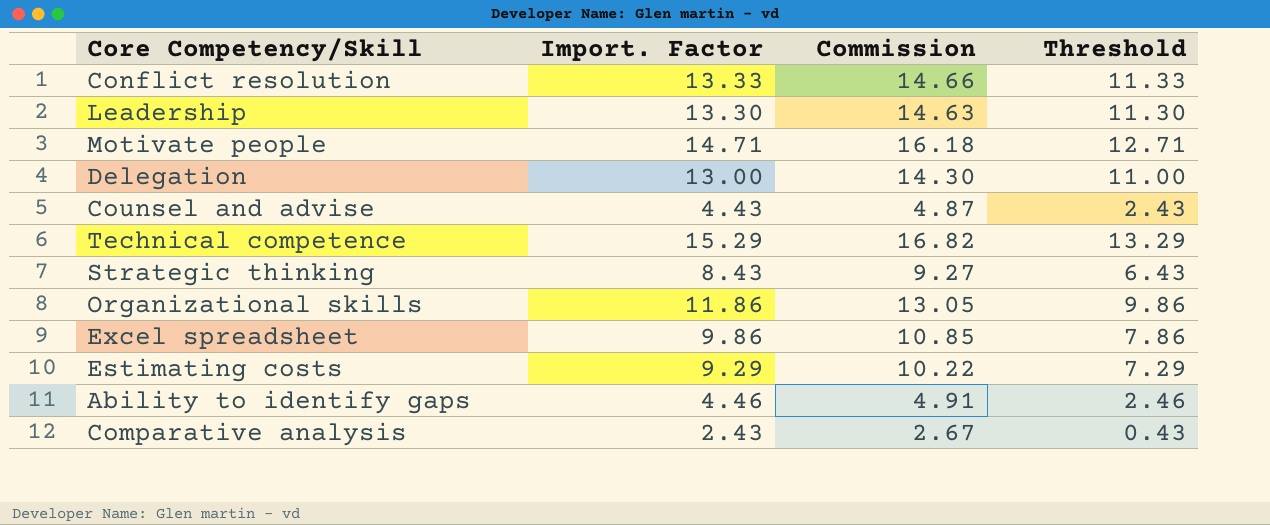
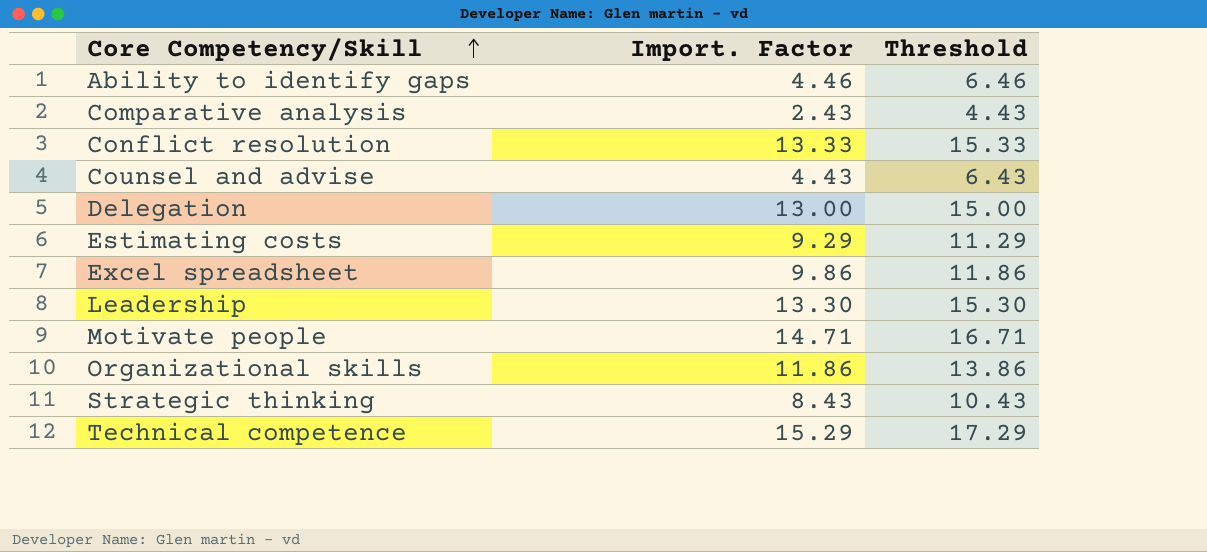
row order: none -> Core Competency/Skill ascending
column Commission | formula: [Import. Factor] * 1.1 -> none
column Threshold | formula: [Import. Factor] - 2 -> [Import. Factor] + 2

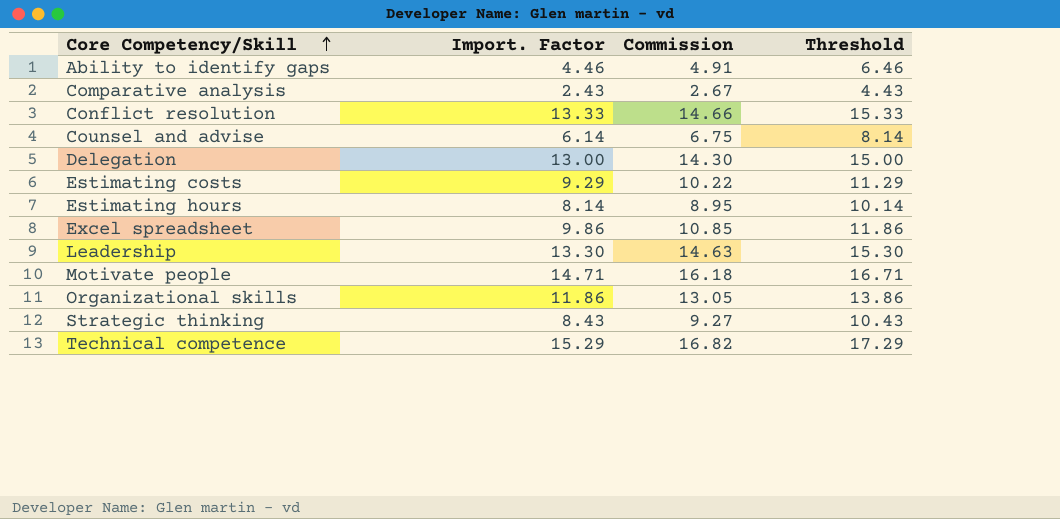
column Commission | formula: none -> [Import. Factor] * 1.1
Counsel and advise | Import. Factor: 4.43 -> 6.14
Counsel and advise | Threshold: 6.43 -> 8.14
row Estimating hours: none -> 8.14 | 8.95 | 10.14

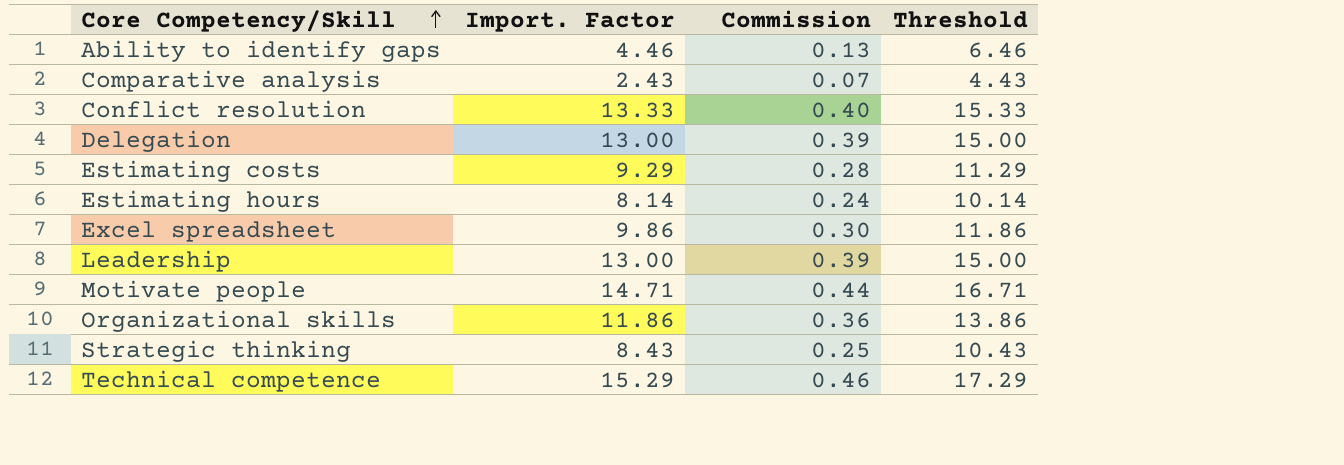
column Commission | formula: [Import. Factor] * 1.1 -> [Import. Factor] * 0.03
row Counsel and advise: 6.14 | 6.75 | 8.14 -> none
Leadership | Import. Factor: 13.30 -> 13.00
Leadership | Threshold: 15.30 -> 15.00

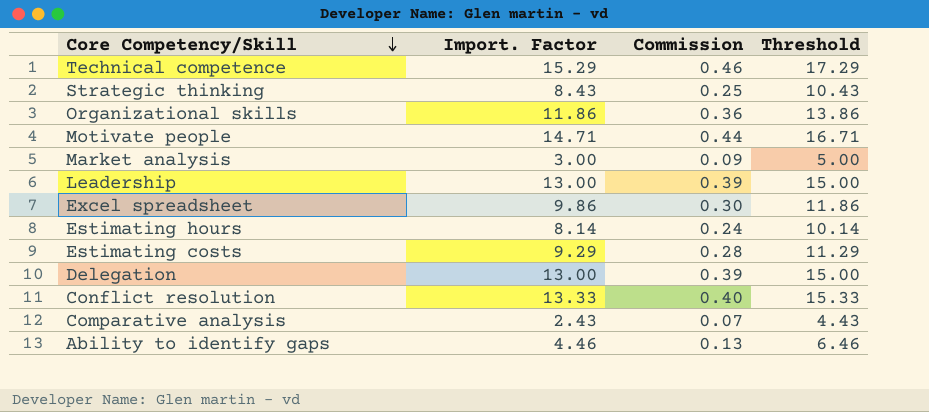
row order: Core Competency/Skill ascending -> Core Competency/Skill descending
row Market analysis: none -> 3.00 | 0.09 | 5.00

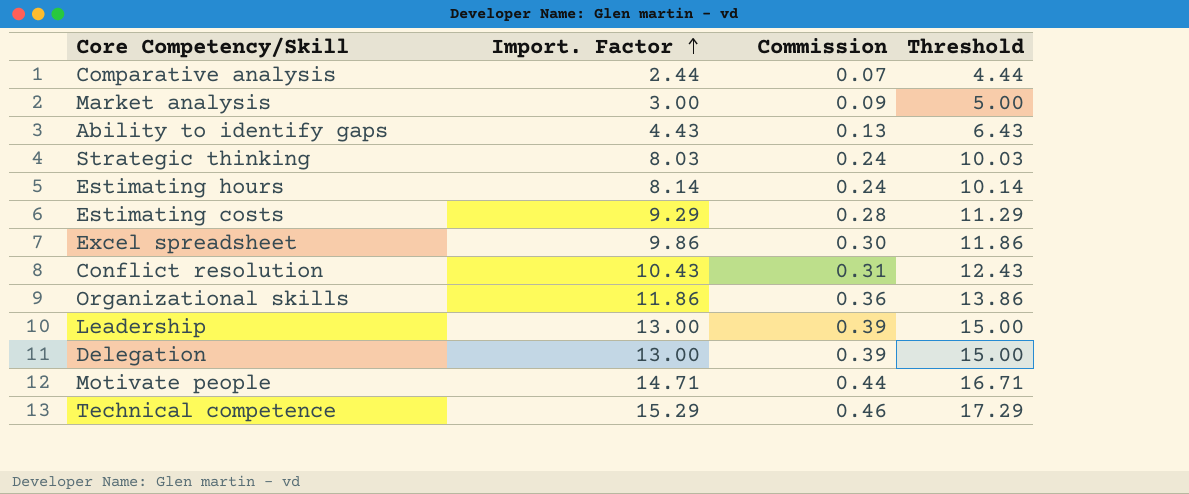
row order: Core Competency/Skill descending -> Import. Factor ascending
Comparative analysis | Import. Factor: 2.43 -> 2.44
Comparative analysis | Threshold: 4.43 -> 4.44
Ability to identify gaps | Import. Factor: 4.46 -> 4.43
Ability to identify gaps | Threshold: 6.46 -> 6.43
Strategic thinking | Import. Factor: 8.43 -> 8.03
Strategic thinking | Commission: 0.25 -> 0.24
Strategic thinking | Threshold: 10.43 -> 10.03
Conflict resolution | Import. Factor: 13.33 -> 10.43
Conflict resolution | Commission: 0.40 -> 0.31
Conflict resolution | Threshold: 15.33 -> 12.43

